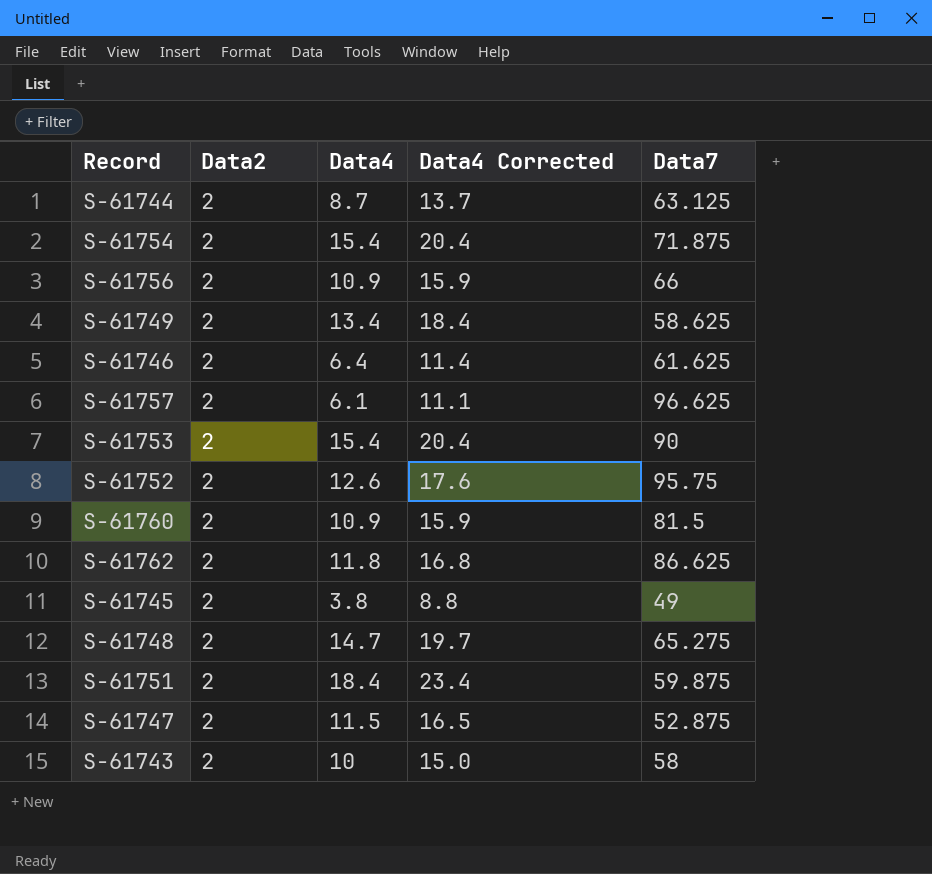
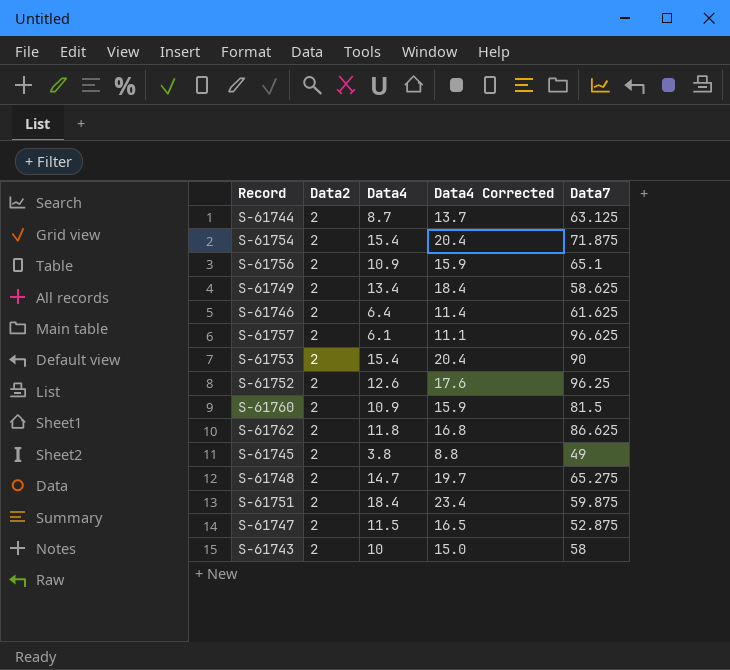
S-61756 | Data7: 66 -> 65.1
S-61752 | Data7: 95.75 -> 96.25

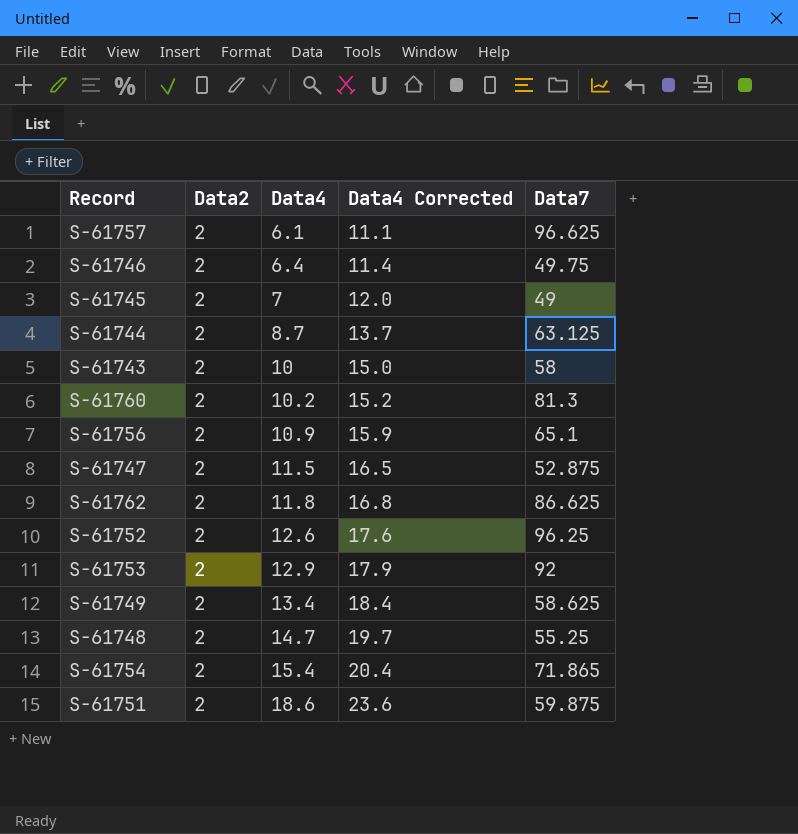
row order: none -> Data4 ascending
S-61746 | Data7: 61.625 -> 49.75
S-61745 | Data4: 3.8 -> 7
S-61745 | Data4 Corrected: 8.8 -> 12.0
S-61760 | Data4: 10.9 -> 10.2
S-61760 | Data4 Corrected: 15.9 -> 15.2
S-61760 | Data7: 81.5 -> 81.3
S-61753 | Data4: 15.4 -> 12.9
S-61753 | Data4 Corrected: 20.4 -> 17.9
S-61753 | Data7: 90 -> 92
S-61748 | Data7: 65.275 -> 55.25
S-61754 | Data7: 71.875 -> 71.865
S-61751 | Data4: 18.4 -> 18.6
S-61751 | Data4 Corrected: 23.4 -> 23.6

